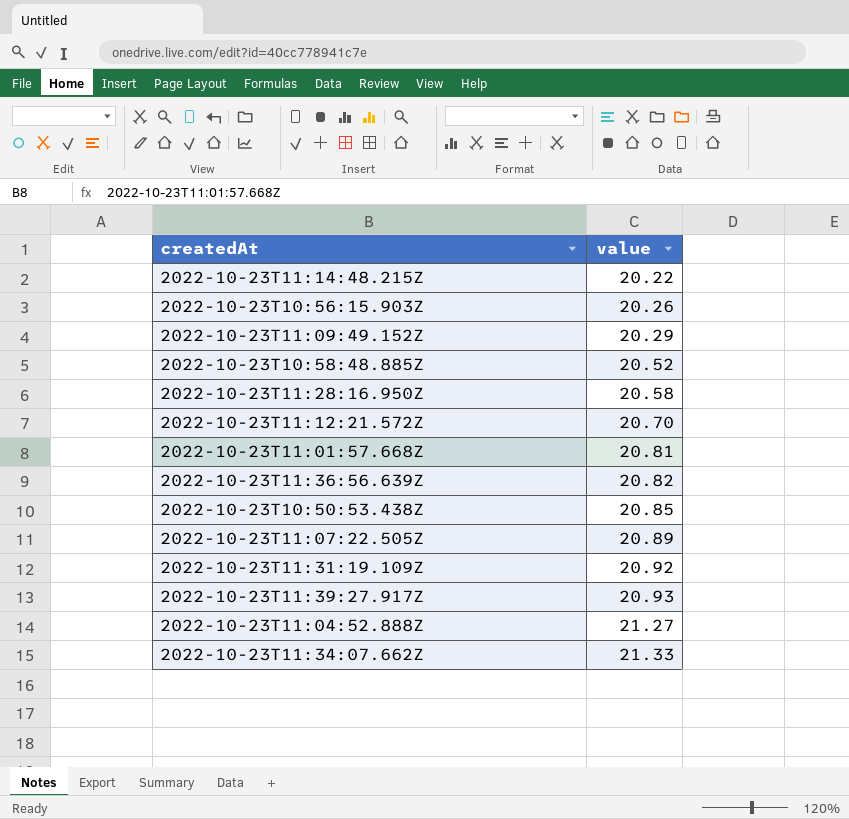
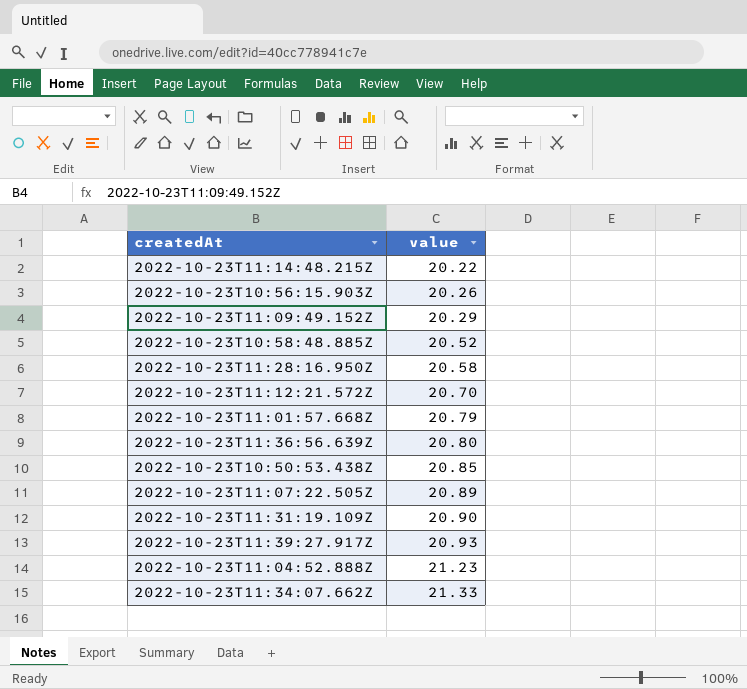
2022-10-23T11:01:57.668Z | value: 20.81 -> 20.79
2022-10-23T11:36:56.639Z | value: 20.82 -> 20.80
2022-10-23T11:31:19.109Z | value: 20.92 -> 20.90
2022-10-23T11:04:52.888Z | value: 21.27 -> 21.23

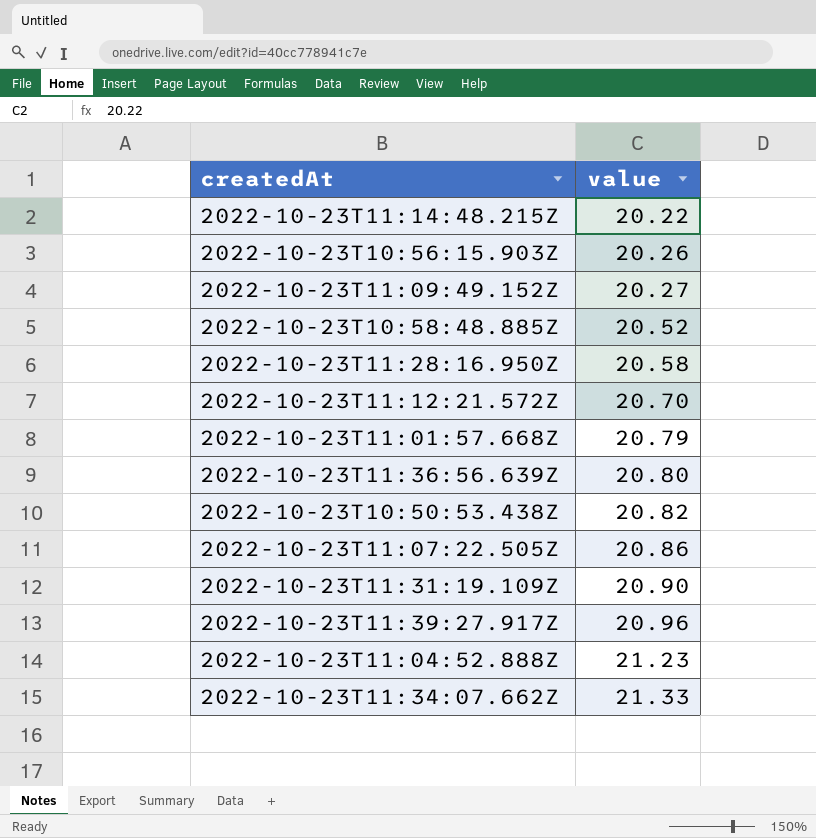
2022-10-23T11:09:49.152Z | value: 20.29 -> 20.27
2022-10-23T10:50:53.438Z | value: 20.85 -> 20.82
2022-10-23T11:07:22.505Z | value: 20.89 -> 20.86
2022-10-23T11:39:27.917Z | value: 20.93 -> 20.96

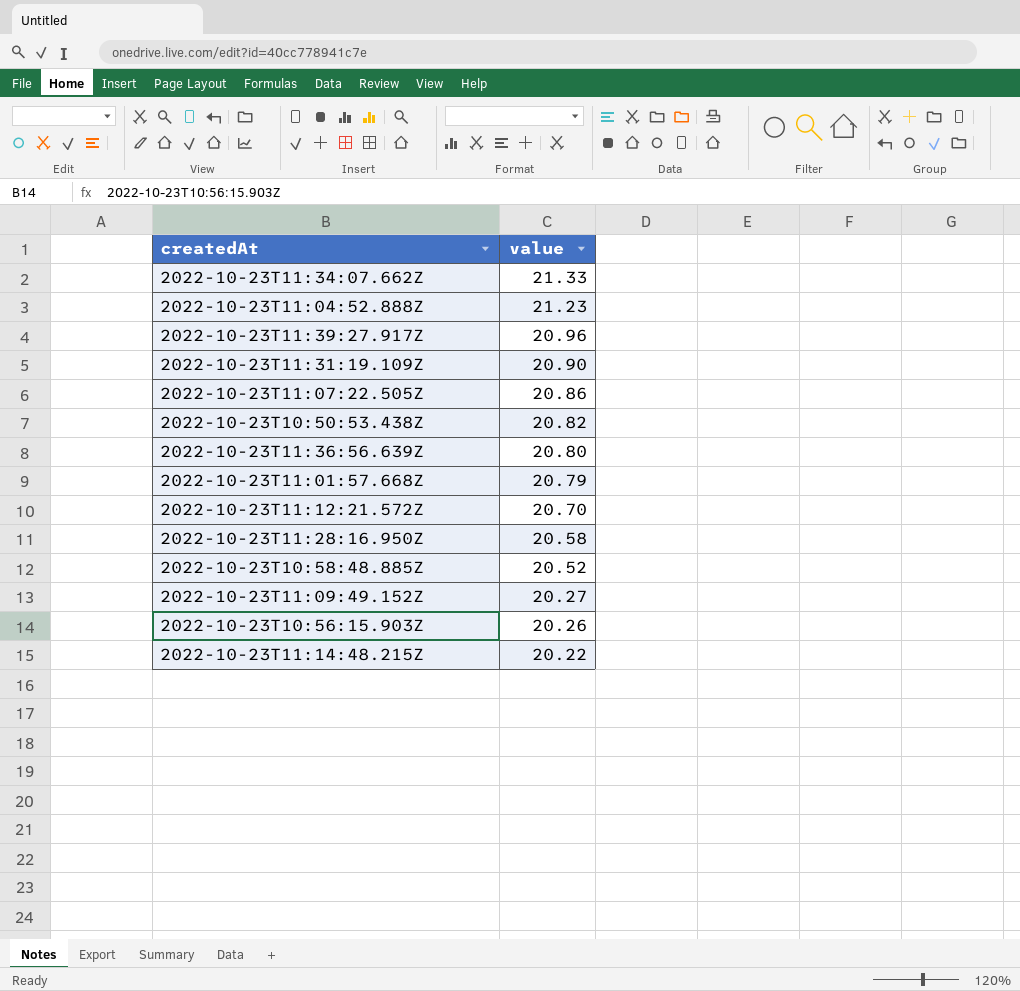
row order: value ascending -> value descending

